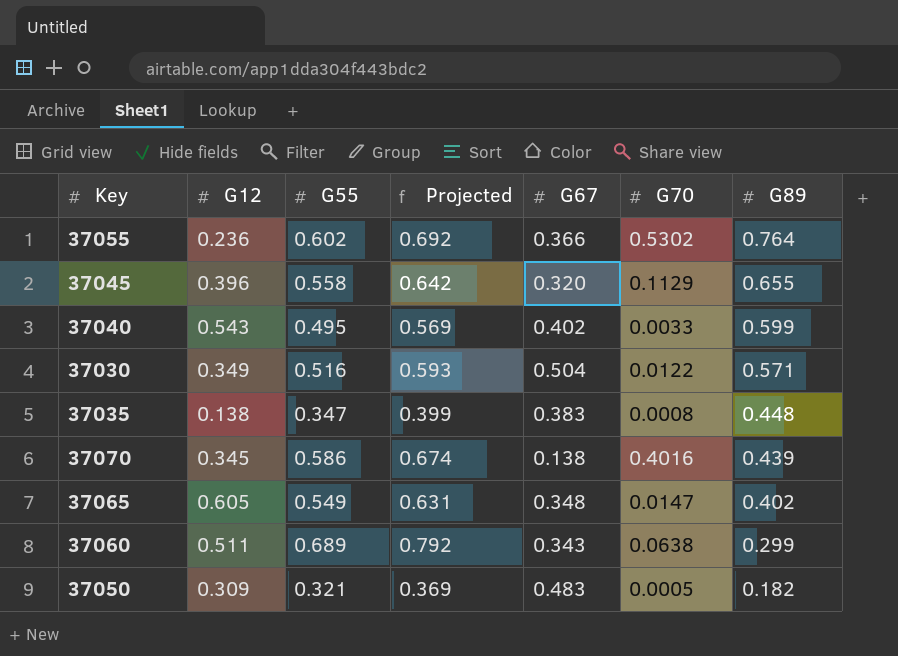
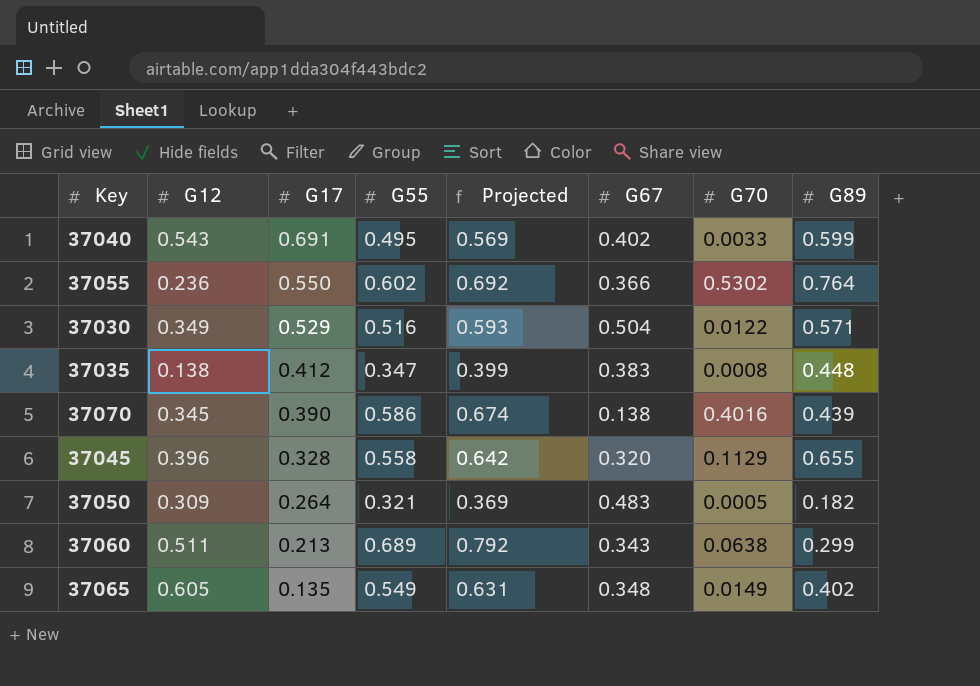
row order: G89 descending -> G17 descending
column G17 | position: none -> 3
37065 | G70: 0.0147 -> 0.0149

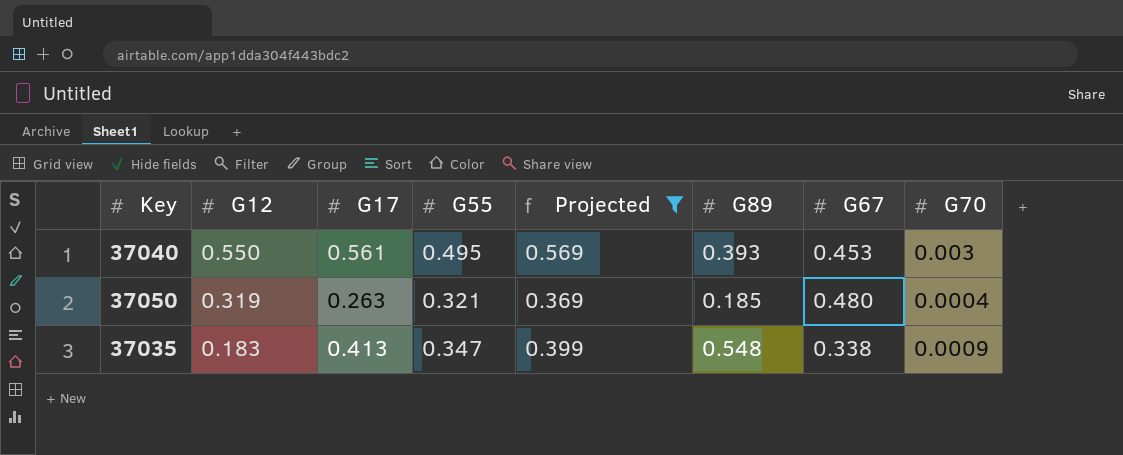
filter: none -> Projected <= 0.569
row order: G17 descending -> G12 descending
column G89 | position: 8 -> 6
37040 | G12: 0.543 -> 0.550
37040 | G17: 0.691 -> 0.561
37040 | G89: 0.599 -> 0.393
37040 | G67: 0.402 -> 0.453
37040 | G70: 0.0033 -> 0.003
37050 | G12: 0.309 -> 0.319
37050 | G17: 0.264 -> 0.263
37050 | G89: 0.182 -> 0.185
37050 | G67: 0.483 -> 0.480
37050 | G70: 0.0005 -> 0.0004
37035 | G12: 0.138 -> 0.183
37035 | G17: 0.412 -> 0.413
37035 | G89: 0.448 -> 0.548
37035 | G67: 0.383 -> 0.338
37035 | G70: 0.0008 -> 0.0009

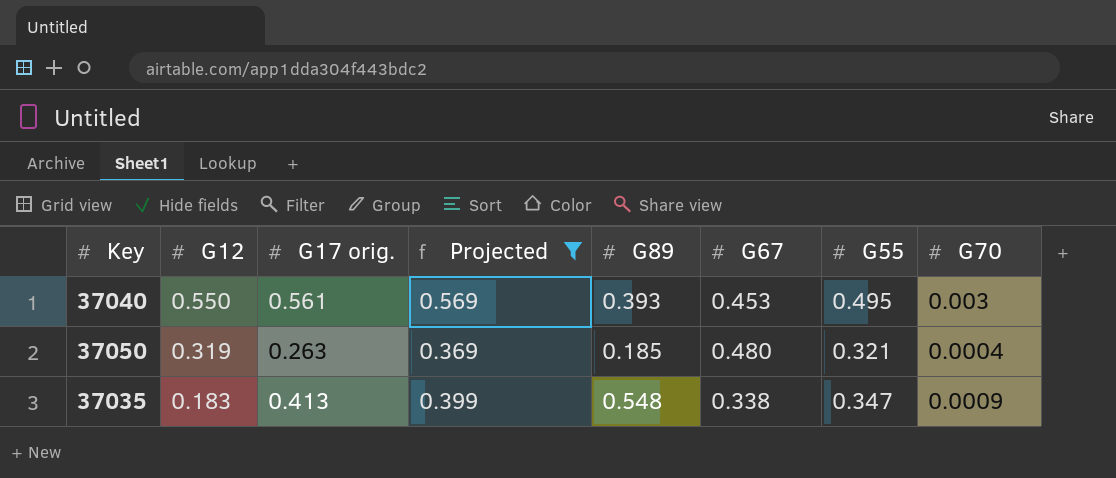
column name: G17 -> G17 orig.
column G55 | position: 4 -> 7

